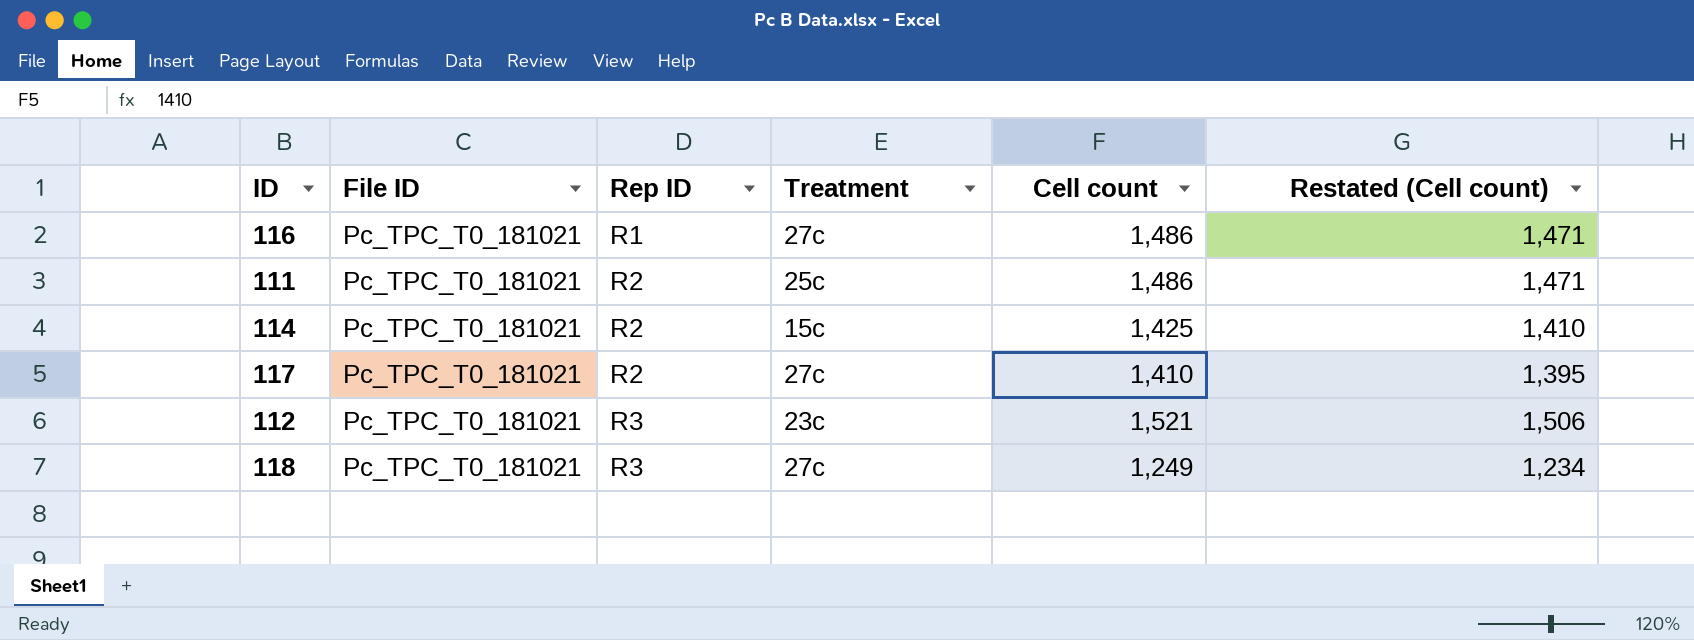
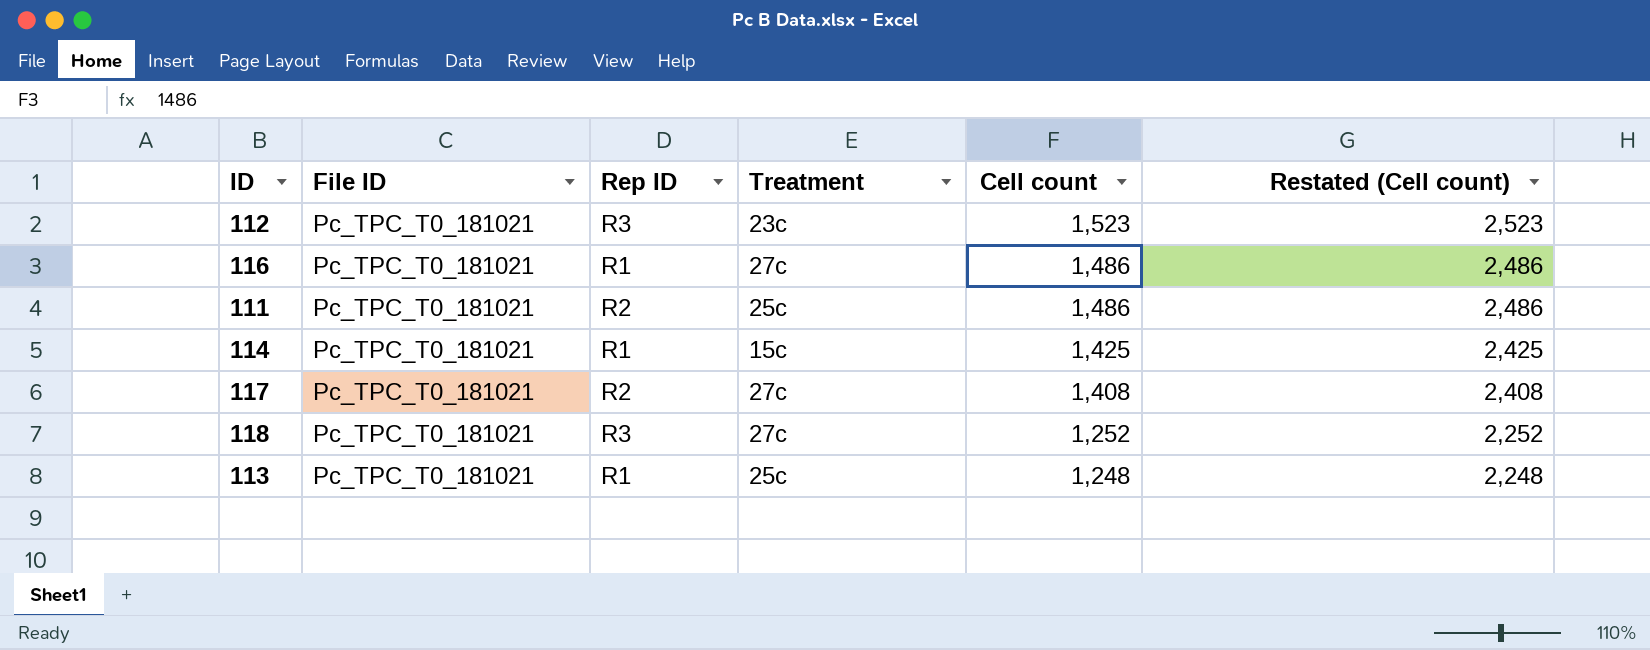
row order: Rep ID ascending -> Cell count descending
column Restated (Cell count) | formula: [Cell count] - 15 -> [Cell count] + 1000
112 | Cell count: 1,521 -> 1,523
114 | Rep ID: R2 -> R1
117 | Cell count: 1,410 -> 1,408
118 | Cell count: 1,249 -> 1,252
row 113: none -> Pc_TPC_T0_181021 | R1 | 25c | 1,248 | 2,248

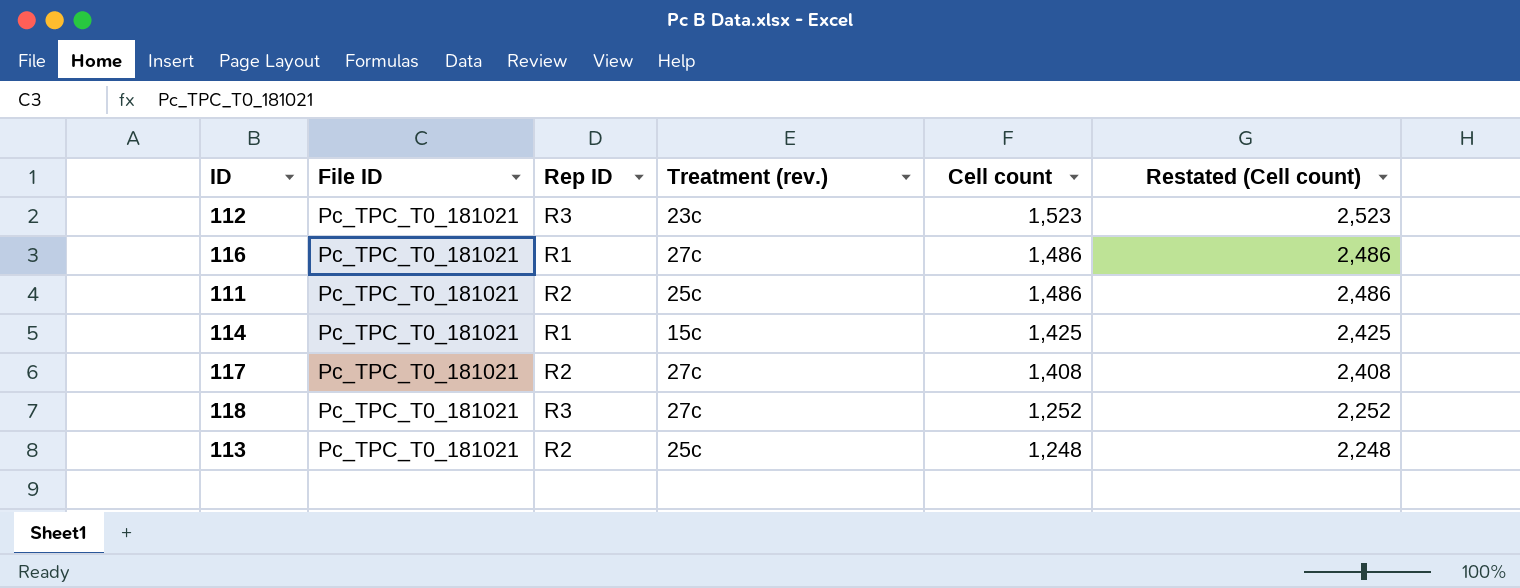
column name: Treatment -> Treatment (rev.)
113 | Rep ID: R1 -> R2

